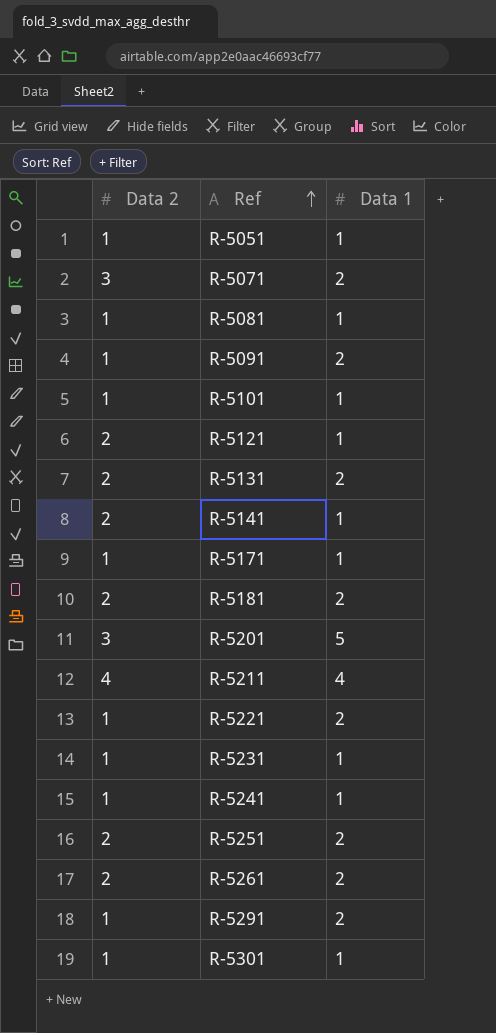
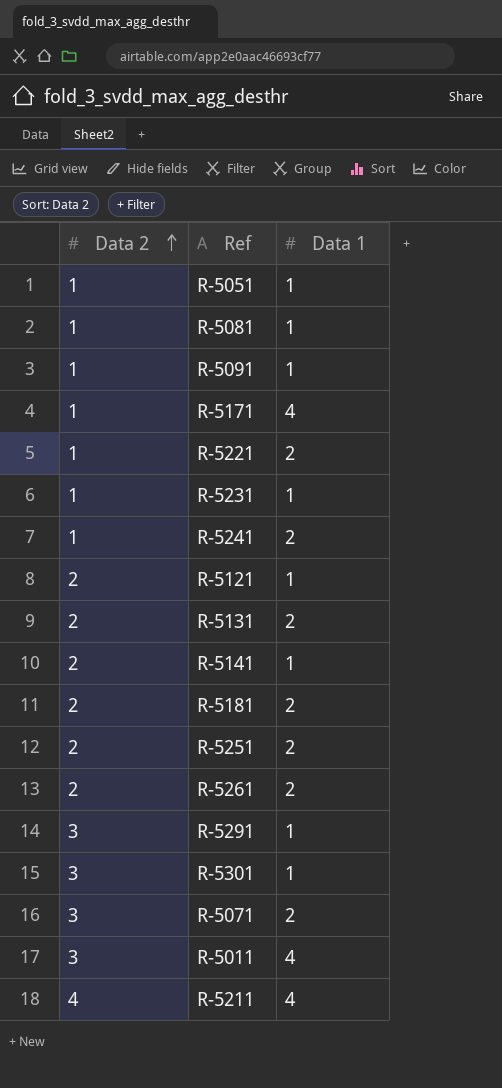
row order: Ref ascending -> Data 2 ascending
row R-5101: 1 | 1 -> none
row R-5201: 3 | 5 -> none
R-5091 | Data 1: 2 -> 1
R-5171 | Data 1: 1 -> 4
R-5241 | Data 1: 1 -> 2
R-5291 | Data 2: 1 -> 3
R-5291 | Data 1: 2 -> 1
R-5301 | Data 2: 1 -> 3
row R-5011: none -> 3 | 4

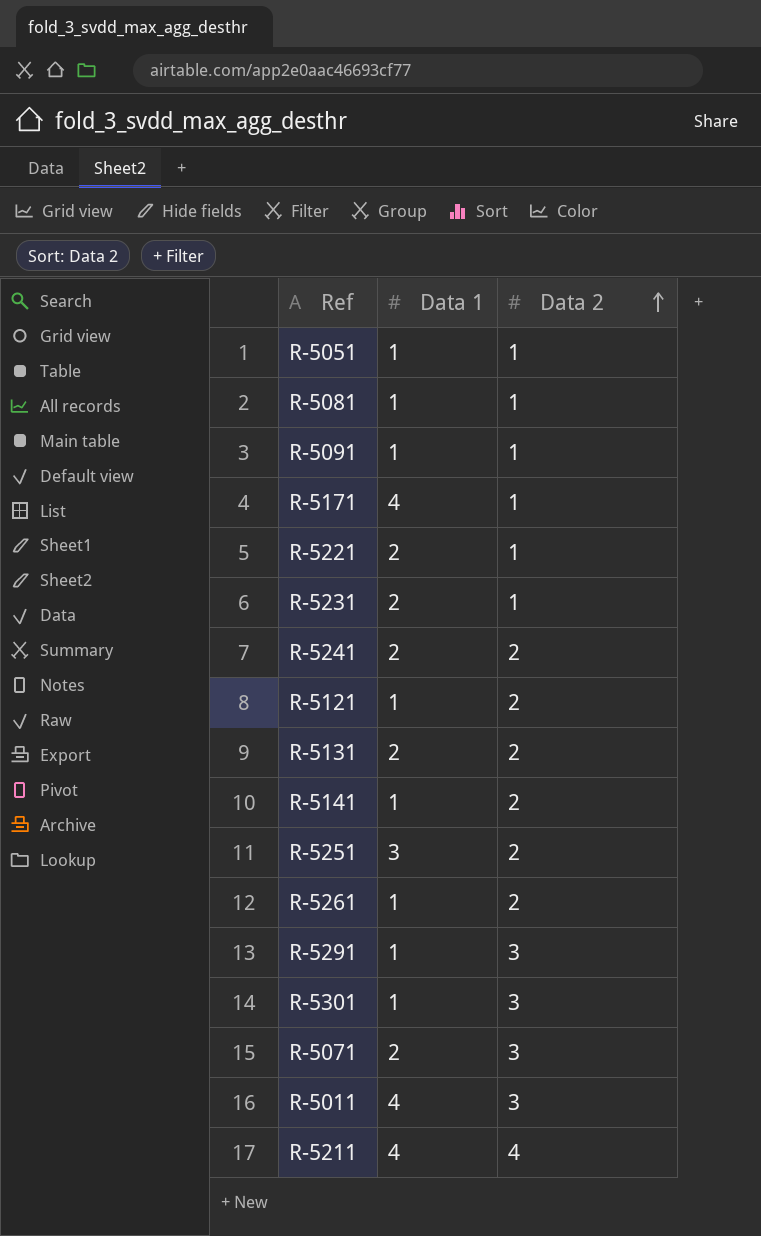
column Data 2 | position: 1 -> 3
row R-5181: 2 | 2 -> none
R-5231 | Data 1: 1 -> 2
R-5241 | Data 2: 1 -> 2
R-5251 | Data 1: 2 -> 3
R-5261 | Data 1: 2 -> 1

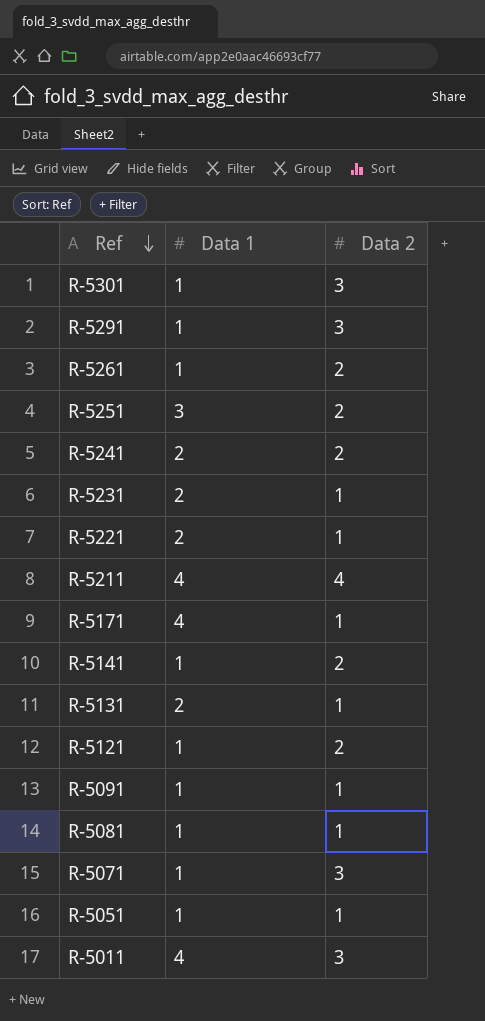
row order: Data 2 ascending -> Ref descending
R-5131 | Data 2: 2 -> 1
R-5071 | Data 1: 2 -> 1

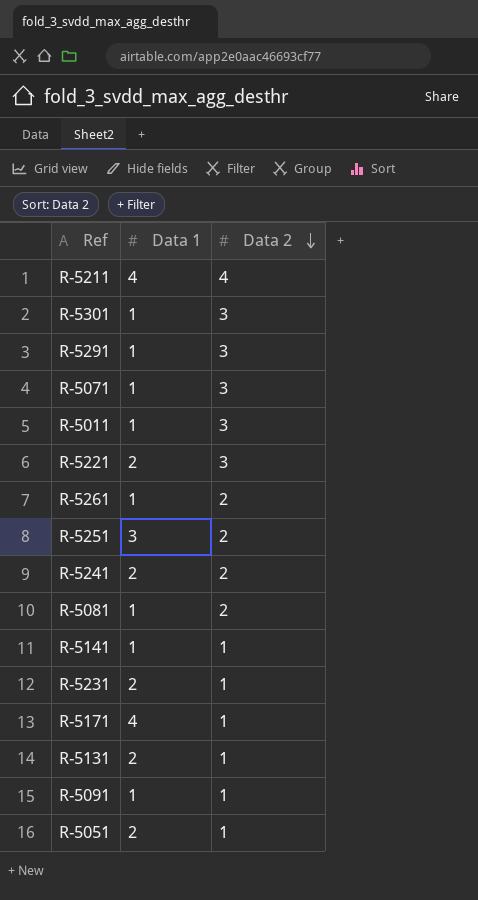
row order: Ref descending -> Data 2 descending
row R-5121: 1 | 2 -> none
R-5011 | Data 1: 4 -> 1
R-5221 | Data 2: 1 -> 3
R-5081 | Data 2: 1 -> 2
R-5141 | Data 2: 2 -> 1
R-5051 | Data 1: 1 -> 2

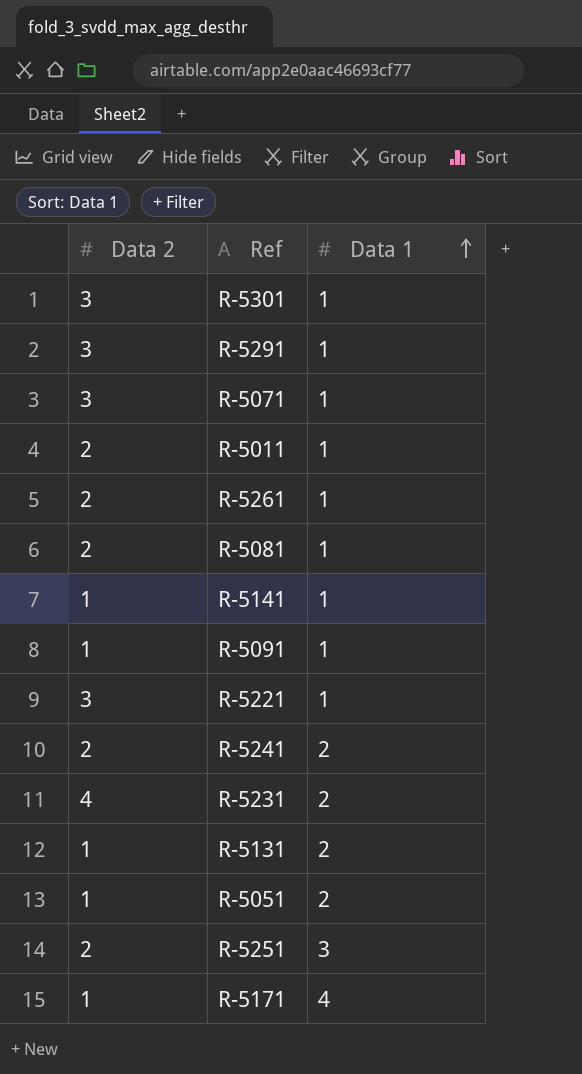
row order: Data 2 descending -> Data 1 ascending
column Data 2 | position: 3 -> 1
row R-5211: 4 | 4 -> none
R-5011 | Data 2: 3 -> 2
R-5221 | Data 1: 2 -> 1
R-5231 | Data 2: 1 -> 4

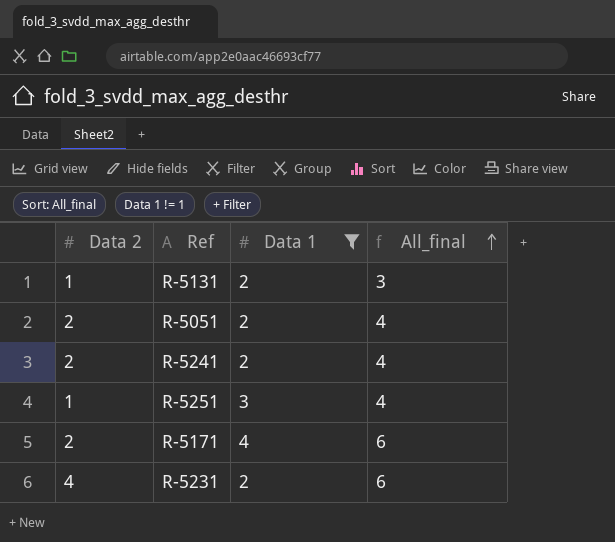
filter: none -> Data 1 != 1
row order: Data 1 ascending -> All_final ascending
column All_final | formula: none -> [Data 2] + [Data 1]
R-5051 | Data 2: 1 -> 2
R-5251 | Data 2: 2 -> 1
R-5171 | Data 2: 1 -> 2

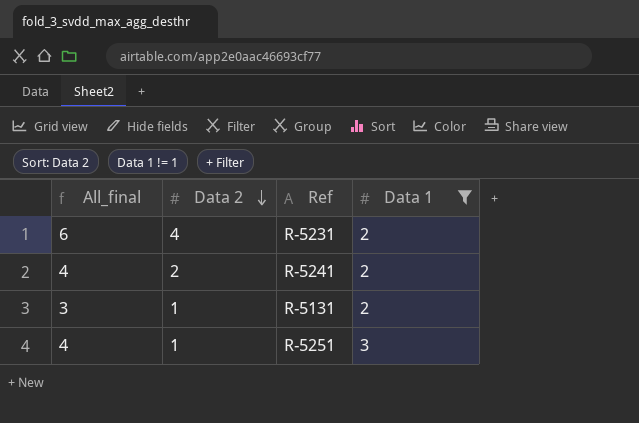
row order: All_final ascending -> Data 2 descending
column All_final | position: 4 -> 1
row R-5051: 2 | 2 | 4 -> none
row R-5171: 2 | 4 | 6 -> none

